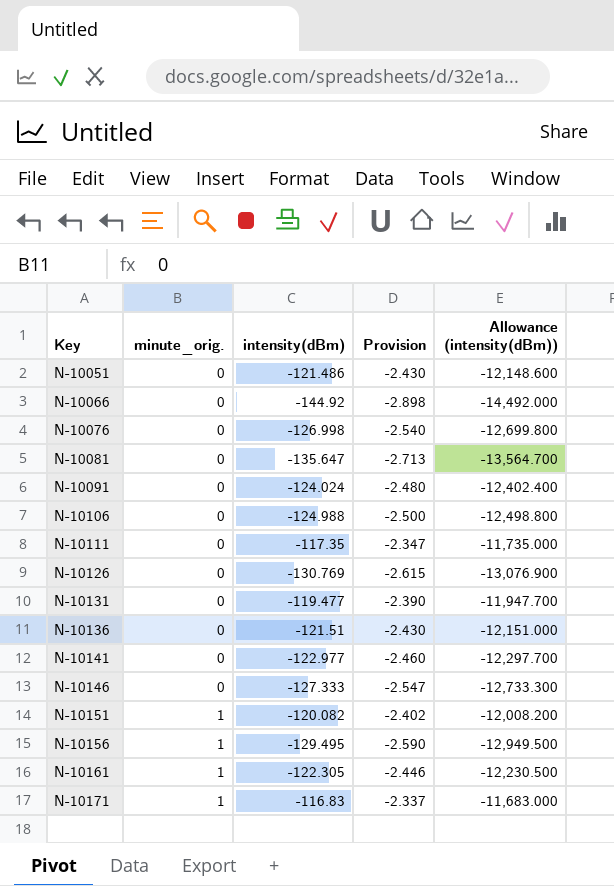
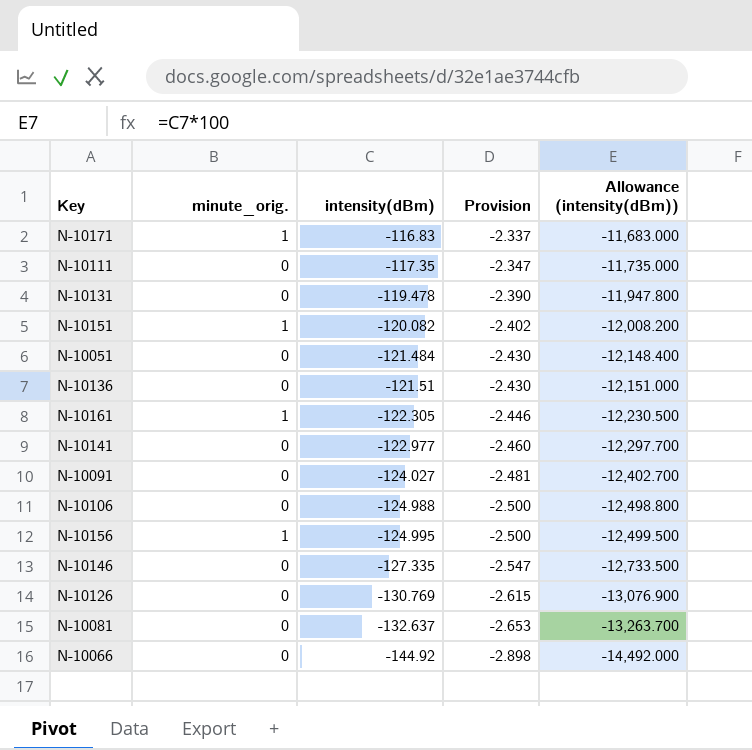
row order: Key ascending -> intensity(dBm) descending
row N-10076: 0 | -126.998 | -2.540 | -12,699.800 -> none
N-10131 | intensity(dBm): -119.477 -> -119.478
N-10131 | Allowance (intensity(dBm)): -11,947.700 -> -11,947.800
N-10051 | intensity(dBm): -121.486 -> -121.484
N-10051 | Allowance (intensity(dBm)): -12,148.600 -> -12,148.400
N-10091 | intensity(dBm): -124.024 -> -124.027
N-10091 | Provision: -2.480 -> -2.481
N-10091 | Allowance (intensity(dBm)): -12,402.400 -> -12,402.700
N-10156 | intensity(dBm): -129.495 -> -124.995
N-10156 | Provision: -2.590 -> -2.500
N-10156 | Allowance (intensity(dBm)): -12,949.500 -> -12,499.500
N-10146 | intensity(dBm): -127.333 -> -127.335
N-10146 | Allowance (intensity(dBm)): -12,733.300 -> -12,733.500
N-10081 | intensity(dBm): -135.647 -> -132.637
N-10081 | Provision: -2.713 -> -2.653
N-10081 | Allowance (intensity(dBm)): -13,564.700 -> -13,263.700

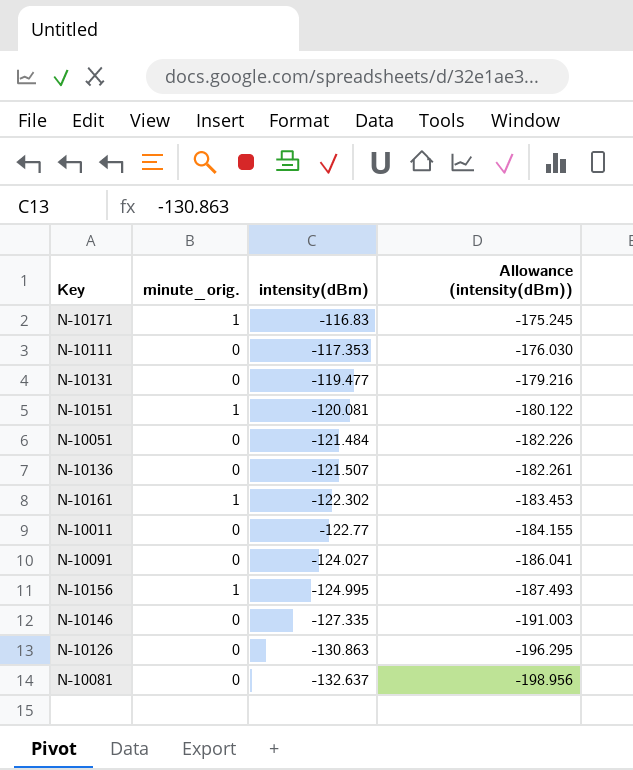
column Provision | formula: [intensity(dBm)] * 0.02 -> none
column Allowance (intensity(dBm)) | formula: [intensity(dBm)] * 100 -> [intensity(dBm)] * 1.5
row N-10141: 0 | -122.977 | -2.460 | -12,297.700 -> none
row N-10106: 0 | -124.988 | -2.500 | -12,498.800 -> none
row N-10066: 0 | -144.92 | -2.898 | -14,492.000 -> none
N-10111 | intensity(dBm): -117.35 -> -117.353
N-10131 | intensity(dBm): -119.478 -> -119.477
N-10151 | intensity(dBm): -120.082 -> -120.081
N-10136 | intensity(dBm): -121.51 -> -121.507
N-10161 | intensity(dBm): -122.305 -> -122.302
row N-10011: none -> 0 | -122.77 | -184.155
N-10126 | intensity(dBm): -130.769 -> -130.863

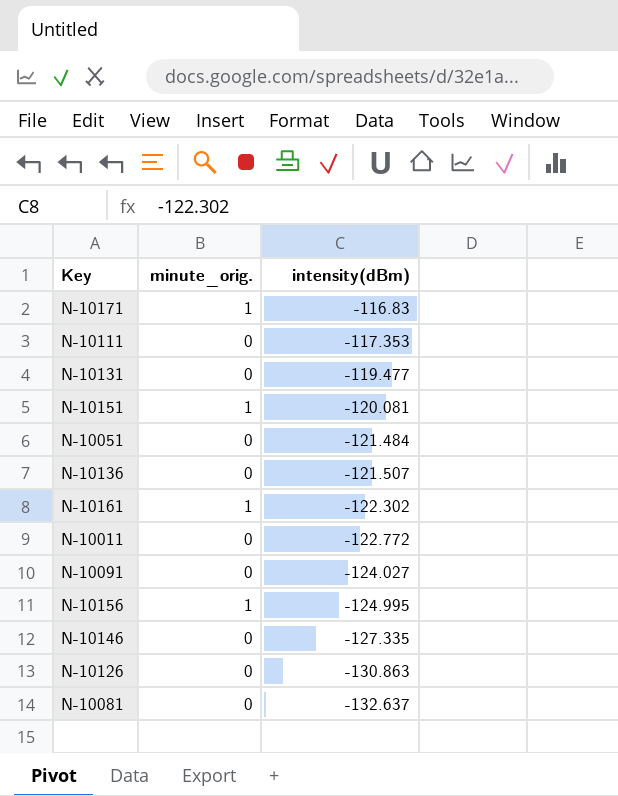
column Allowance (intensity(dBm)) | formula: [intensity(dBm)] * 1.5 -> none
N-10011 | intensity(dBm): -122.77 -> -122.772

